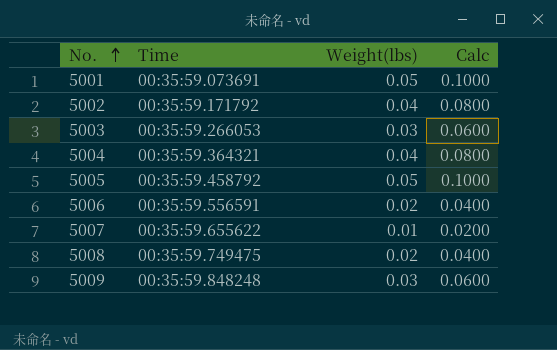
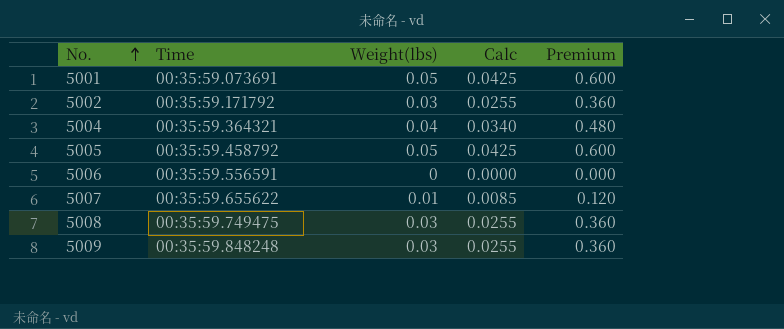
column Calc | formula: [Weight(lbs)] * 2 -> [Weight(lbs)] * 0.85
column Premium | formula: none -> [Weight(lbs)] * 12
row 5003: 00:35:59.266053 | 0.03 | 0.0600 -> none
5002 | Weight(lbs): 0.04 -> 0.03
5006 | Weight(lbs): 0.02 -> 0
5008 | Weight(lbs): 0.02 -> 0.03

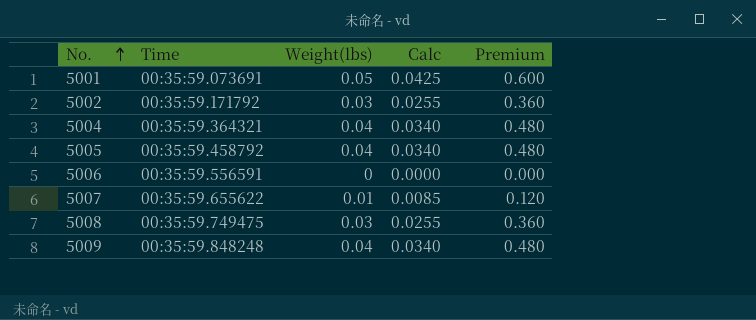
5005 | Weight(lbs): 0.05 -> 0.04
5005 | Calc: 0.0425 -> 0.0340
5005 | Premium: 0.600 -> 0.480
5009 | Weight(lbs): 0.03 -> 0.04
5009 | Calc: 0.0255 -> 0.0340
5009 | Premium: 0.360 -> 0.480

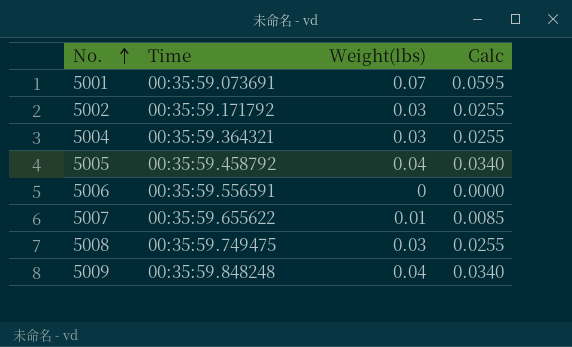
column Premium | formula: [Weight(lbs)] * 12 -> none
5001 | Weight(lbs): 0.05 -> 0.07
5001 | Calc: 0.0425 -> 0.0595
5004 | Weight(lbs): 0.04 -> 0.03
5004 | Calc: 0.0340 -> 0.0255

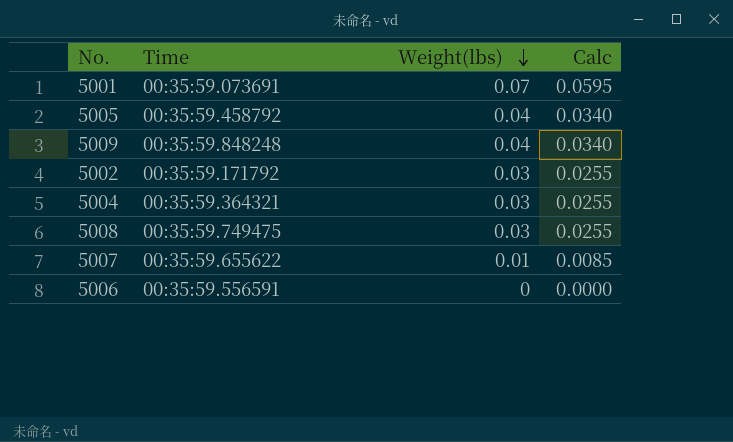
row order: No. ascending -> Weight(lbs) descending

